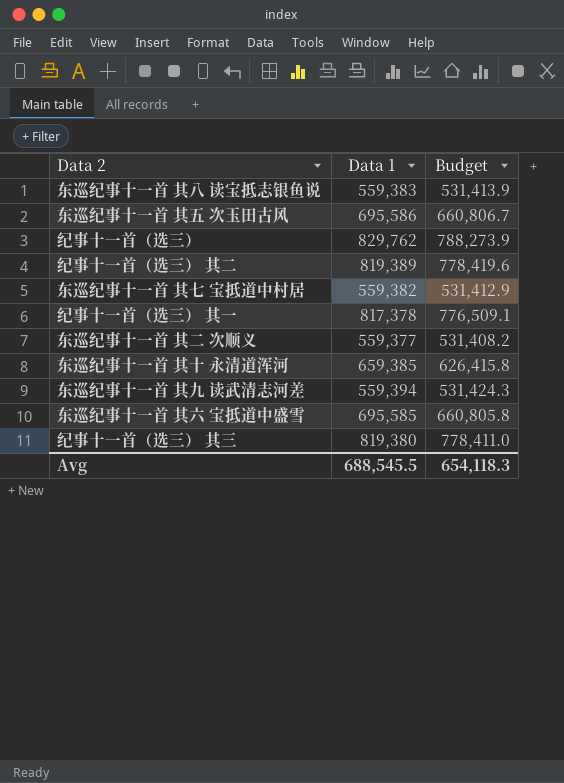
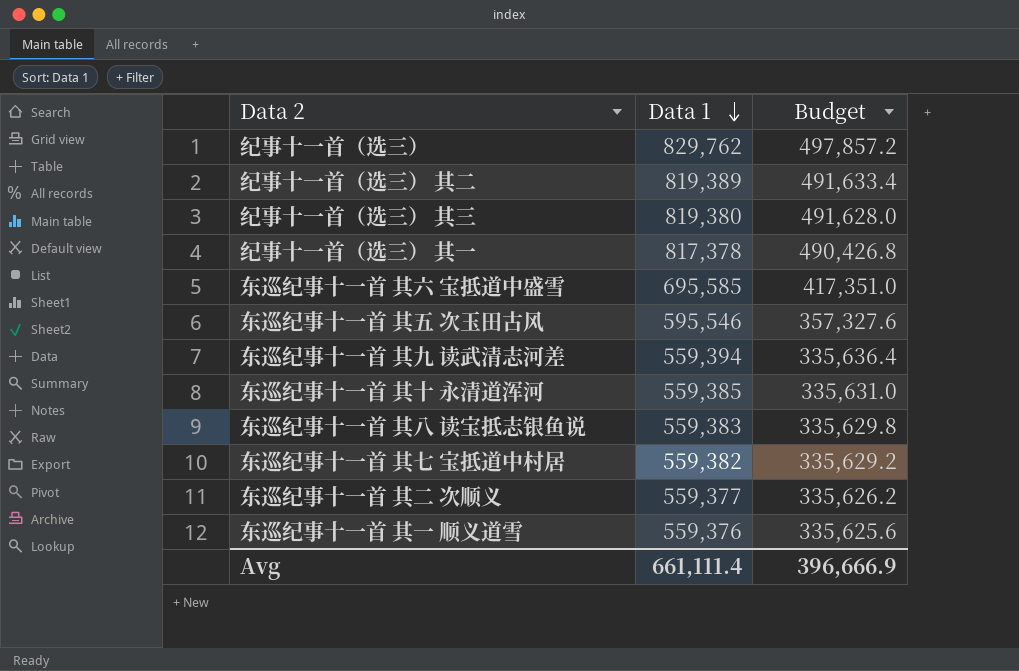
row order: none -> Data 1 descending
column Budget | formula: [Data 1] * 0.95 -> [Data 1] * 0.6
东巡纪事十一首 其五 次玉田古风 | Data 1: 695,586 -> 595,546
东巡纪事十一首 其十 永清道浑河 | Data 1: 659,385 -> 559,385
row 东巡纪事十一首 其一 顺义道雪: none -> 559,376 | 335,625.6
Avg | Data 1: 688,545.5 -> 661,111.4
Avg | Budget: 654,118.3 -> 396,666.9

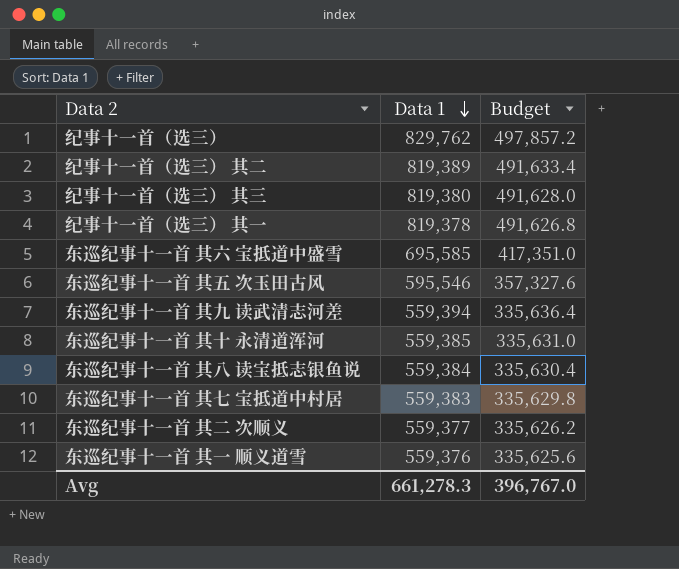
纪事十一首（选三） 其一 | Data 1: 817,378 -> 819,378
纪事十一首（选三） 其一 | Budget: 490,426.8 -> 491,626.8
东巡纪事十一首 其八 读宝抵志银鱼说 | Data 1: 559,383 -> 559,384
东巡纪事十一首 其八 读宝抵志银鱼说 | Budget: 335,629.8 -> 335,630.4
东巡纪事十一首 其七 宝抵道中村居 | Data 1: 559,382 -> 559,383
东巡纪事十一首 其七 宝抵道中村居 | Budget: 335,629.2 -> 335,629.8
Avg | Data 1: 661,111.4 -> 661,278.3
Avg | Budget: 396,666.9 -> 396,767.0

